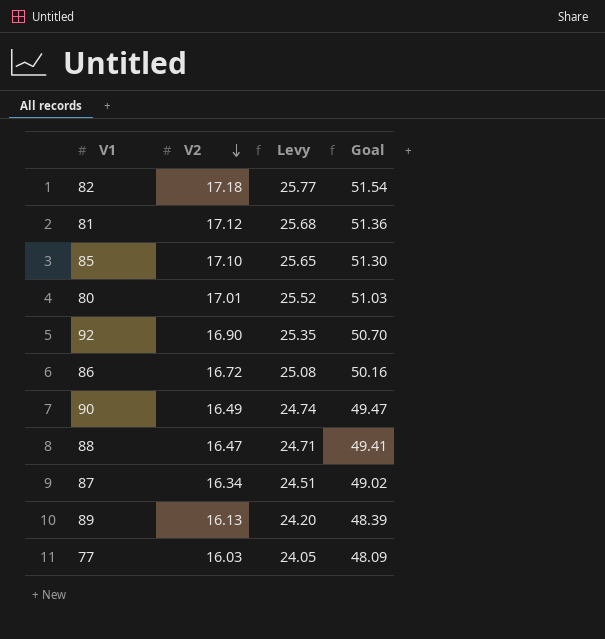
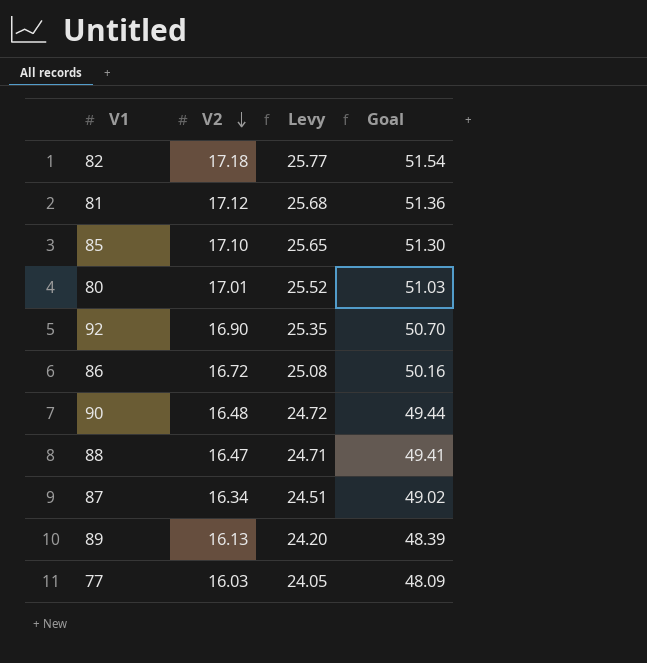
90 | V2: 16.49 -> 16.48
90 | Levy: 24.74 -> 24.72
90 | Goal: 49.47 -> 49.44

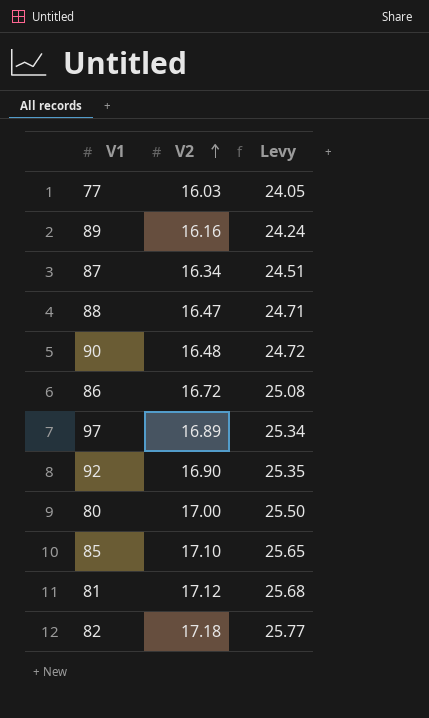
row order: V2 descending -> V2 ascending
column Goal | formula: [V2] * 3 -> none
89 | V2: 16.13 -> 16.16
89 | Levy: 24.20 -> 24.24
row 97: none -> 16.89 | 25.34
80 | V2: 17.01 -> 17.00
80 | Levy: 25.52 -> 25.50

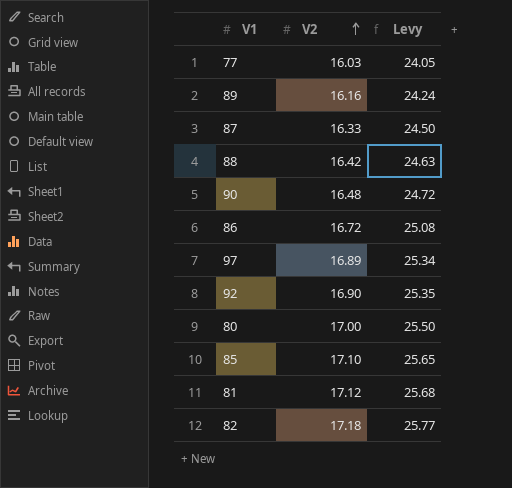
87 | V2: 16.34 -> 16.33
87 | Levy: 24.51 -> 24.50
88 | V2: 16.47 -> 16.42
88 | Levy: 24.71 -> 24.63

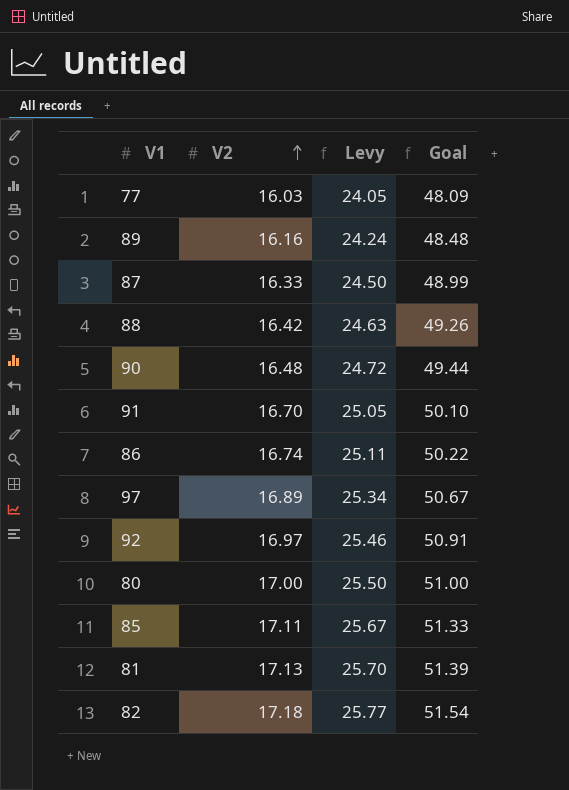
column Goal | formula: none -> [V2] * 3
row 91: none -> 16.70 | 25.05 | 50.10
86 | V2: 16.72 -> 16.74
86 | Levy: 25.08 -> 25.11
92 | V2: 16.90 -> 16.97
92 | Levy: 25.35 -> 25.46
85 | V2: 17.10 -> 17.11
85 | Levy: 25.65 -> 25.67
81 | V2: 17.12 -> 17.13
81 | Levy: 25.68 -> 25.70

